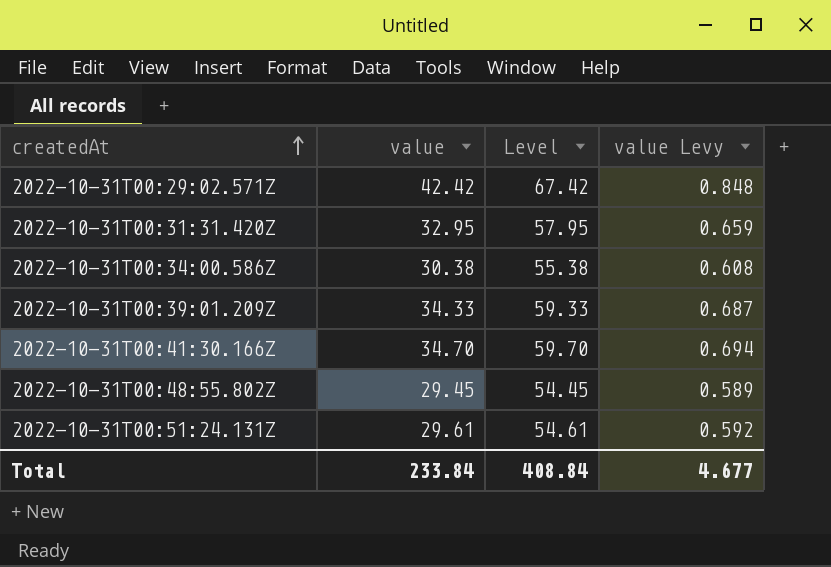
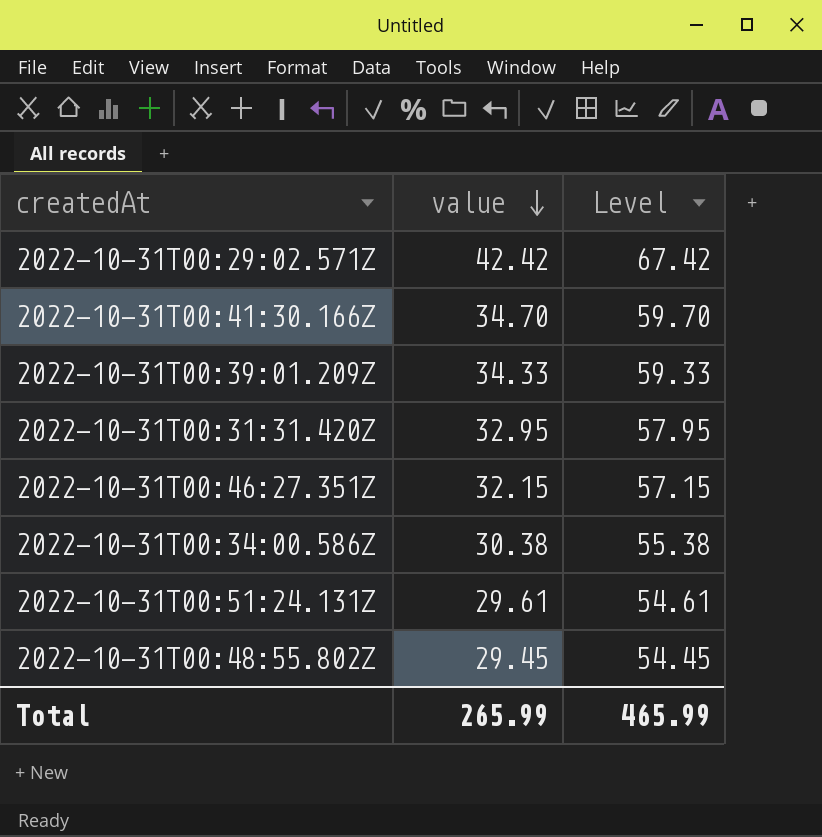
row order: createdAt ascending -> value descending
column value Levy | formula: [value] * 0.02 -> none
row 2022-10-31T00:46:27.351Z: none -> 32.15 | 57.15
Total | value: 233.84 -> 265.99
Total | Level: 408.84 -> 465.99

